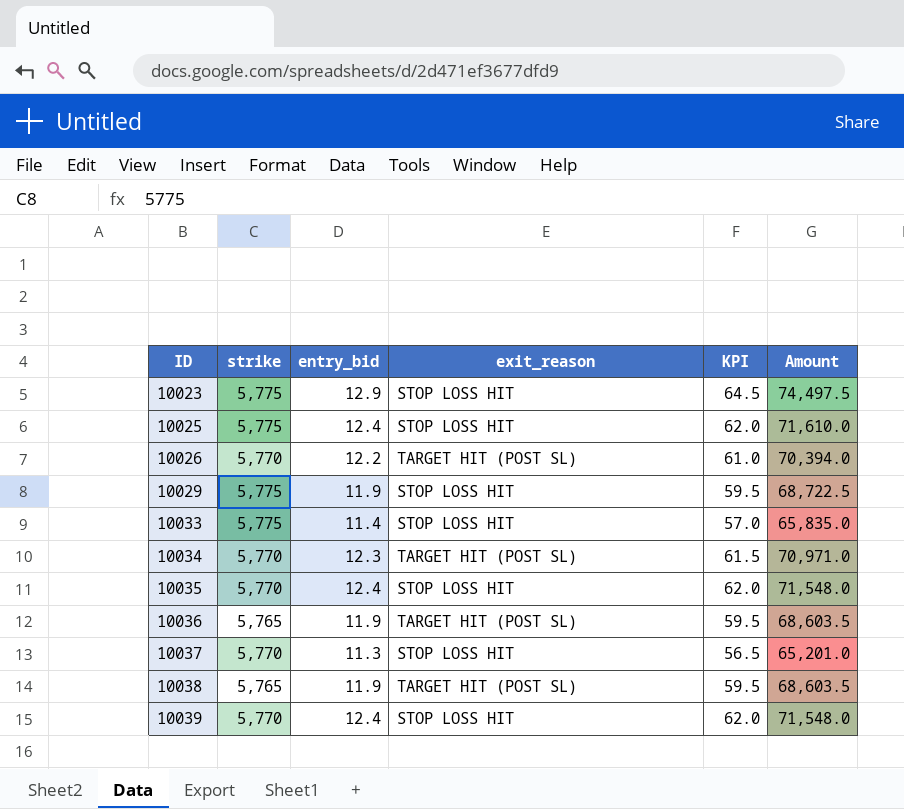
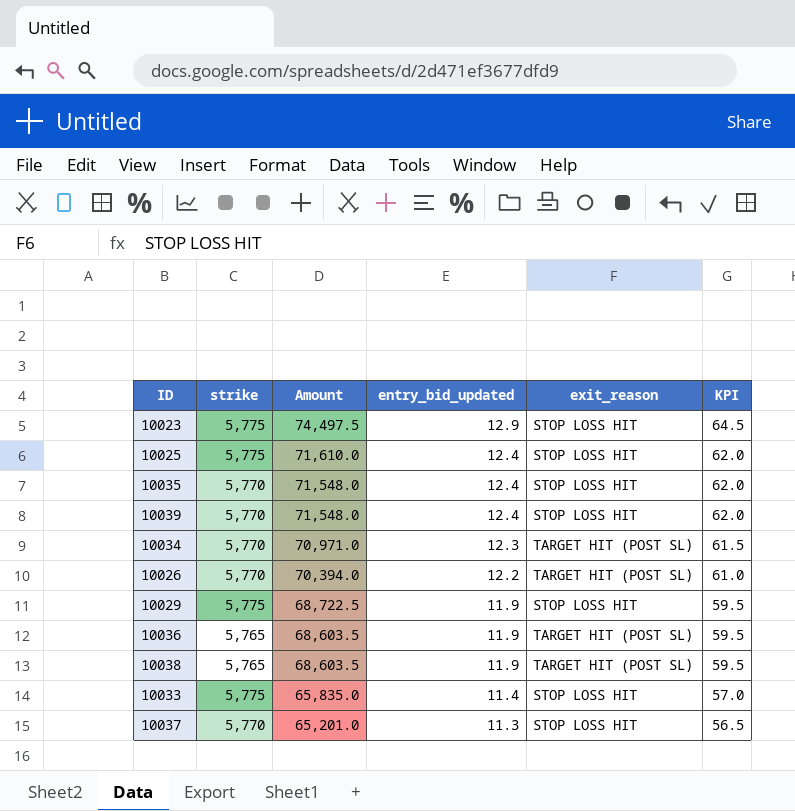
row order: ID ascending -> Amount descending
column Amount | position: 6 -> 3
column name: entry_bid -> entry_bid_updated

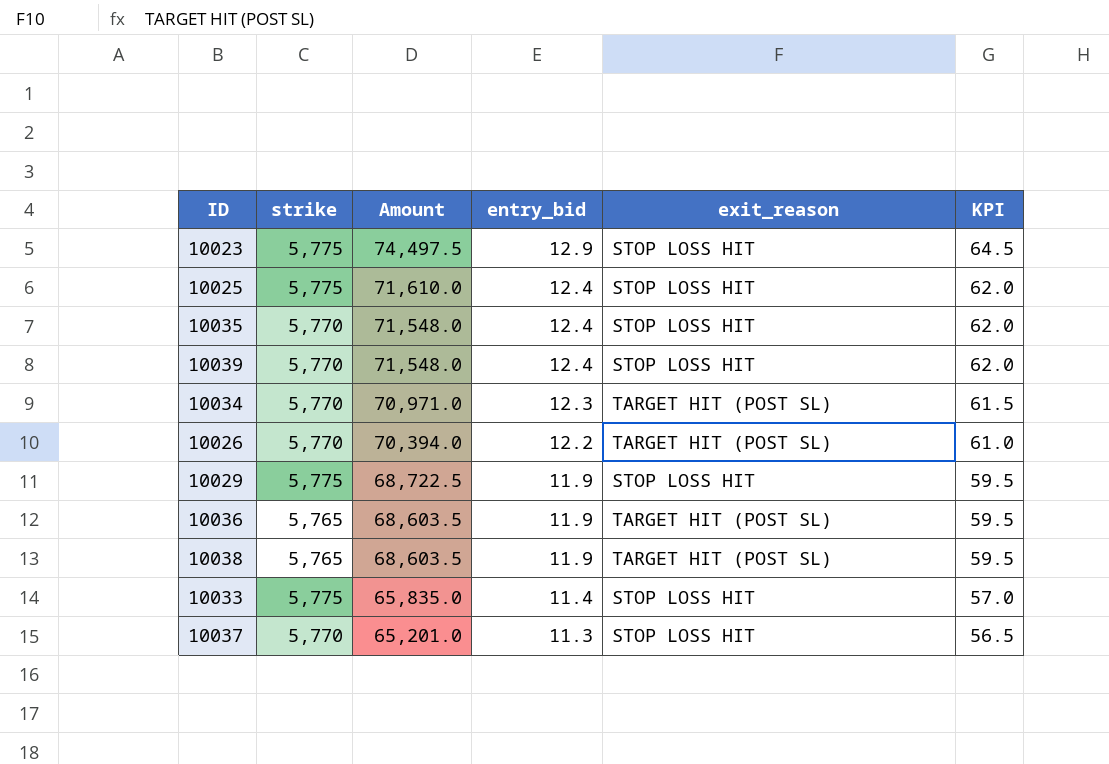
column name: entry_bid_updated -> entry_bid

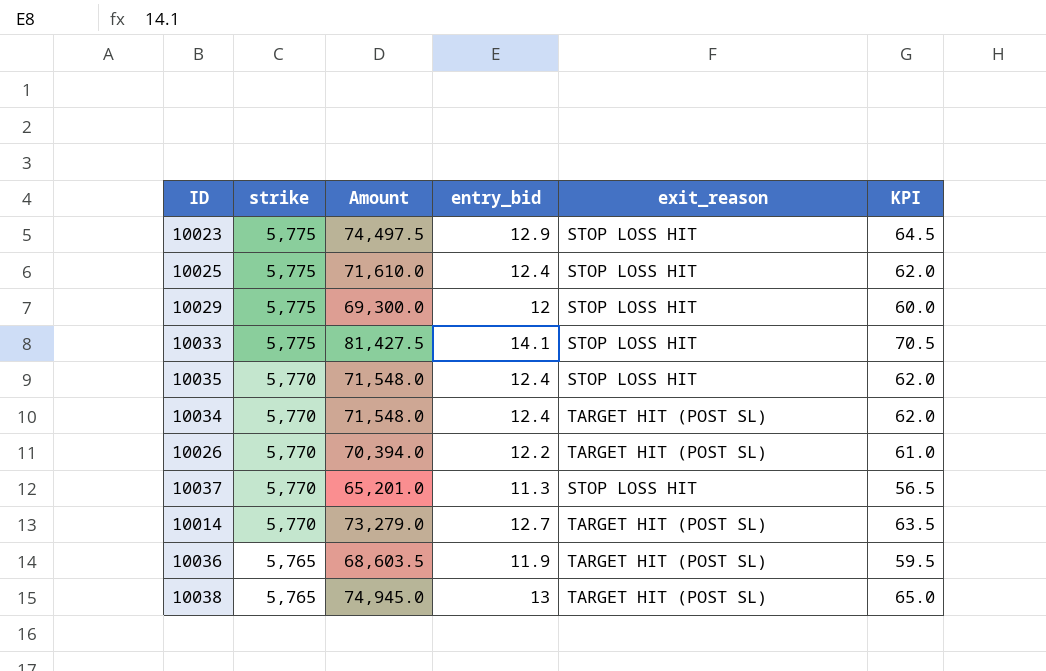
row order: Amount descending -> strike descending
row 10039: 5,770 | 71,548.0 | 12.4 | STOP LOSS HIT | 62.0 -> none
10029 | Amount: 68,722.5 -> 69,300.0
10029 | entry_bid: 11.9 -> 12
10029 | KPI: 59.5 -> 60.0
10033 | Amount: 65,835.0 -> 81,427.5
10033 | entry_bid: 11.4 -> 14.1
10033 | KPI: 57.0 -> 70.5
10034 | Amount: 70,971.0 -> 71,548.0
10034 | entry_bid: 12.3 -> 12.4
10034 | KPI: 61.5 -> 62.0
row 10014: none -> 5,770 | 73,279.0 | 12.7 | TARGET HIT (POST SL) | 63.5
10038 | Amount: 68,603.5 -> 74,945.0
10038 | entry_bid: 11.9 -> 13
10038 | KPI: 59.5 -> 65.0

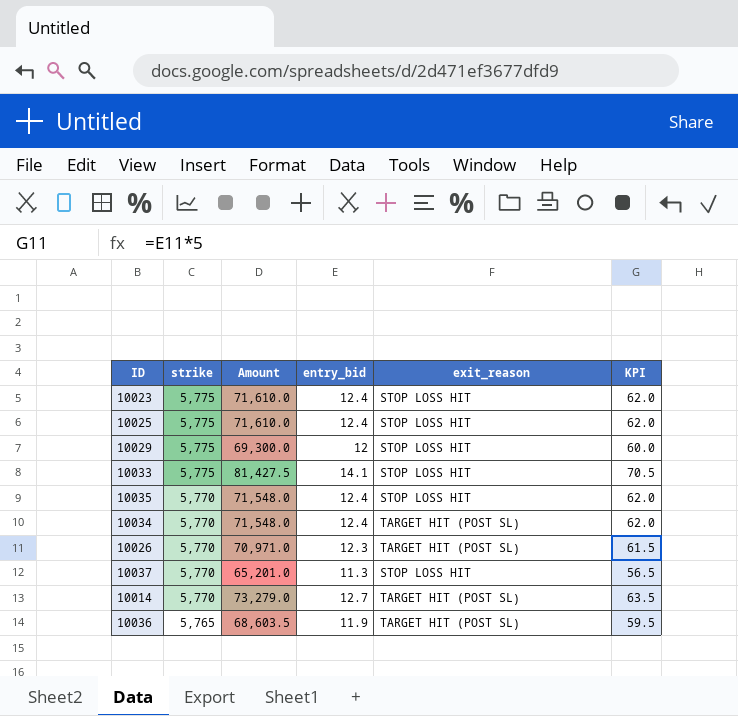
row 10038: 5,765 | 74,945.0 | 13 | TARGET HIT (POST SL) | 65.0 -> none
10023 | Amount: 74,497.5 -> 71,610.0
10023 | entry_bid: 12.9 -> 12.4
10023 | KPI: 64.5 -> 62.0
10026 | Amount: 70,394.0 -> 70,971.0
10026 | entry_bid: 12.2 -> 12.3
10026 | KPI: 61.0 -> 61.5

